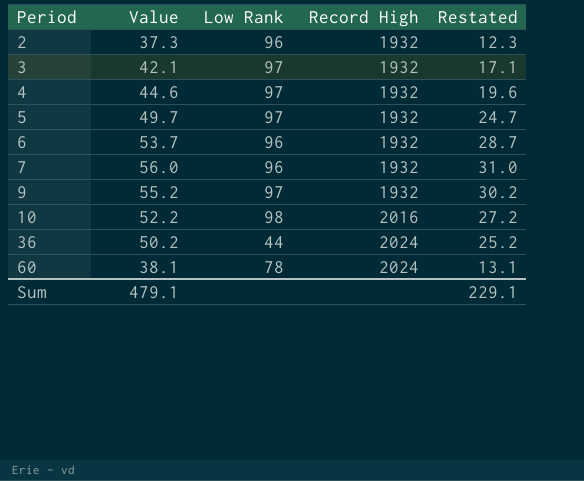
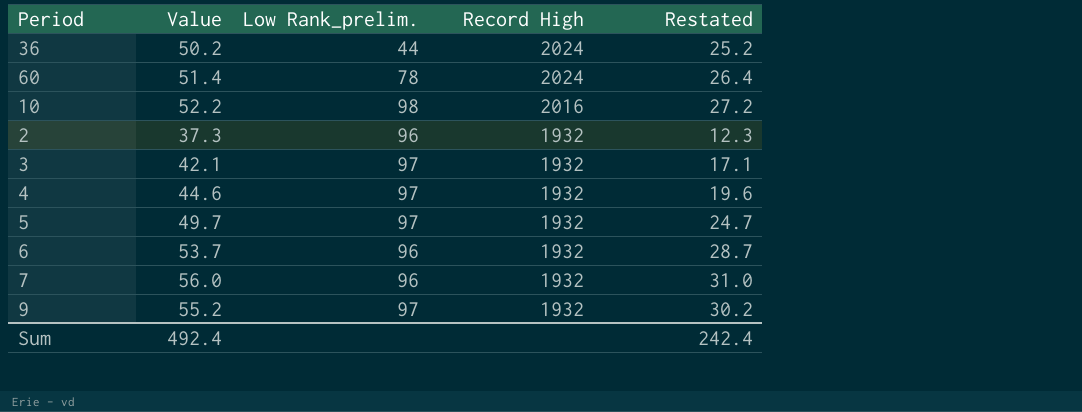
row order: Period ascending -> Record High descending
column name: Low Rank -> Low Rank_prelim.
60 | Value: 38.1 -> 51.4
60 | Restated: 13.1 -> 26.4
Sum | Value: 479.1 -> 492.4
Sum | Restated: 229.1 -> 242.4

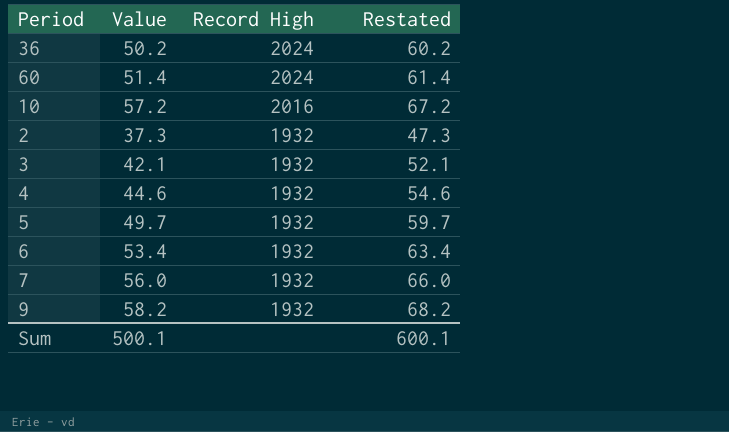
column Low Rank_prelim. | position: 3 -> none
column Restated | formula: [Value] - 25 -> [Value] + 10
10 | Value: 52.2 -> 57.2
6 | Value: 53.7 -> 53.4
9 | Value: 55.2 -> 58.2
Sum | Value: 492.4 -> 500.1
Sum | Restated: 242.4 -> 600.1

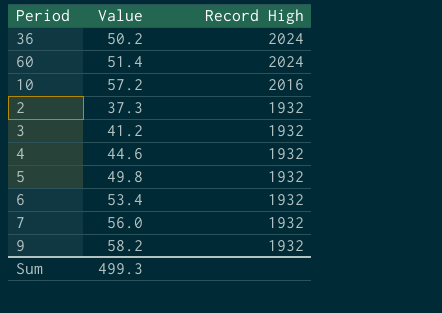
column Restated | formula: [Value] + 10 -> none
3 | Value: 42.1 -> 41.2
5 | Value: 49.7 -> 49.8
Sum | Value: 500.1 -> 499.3

